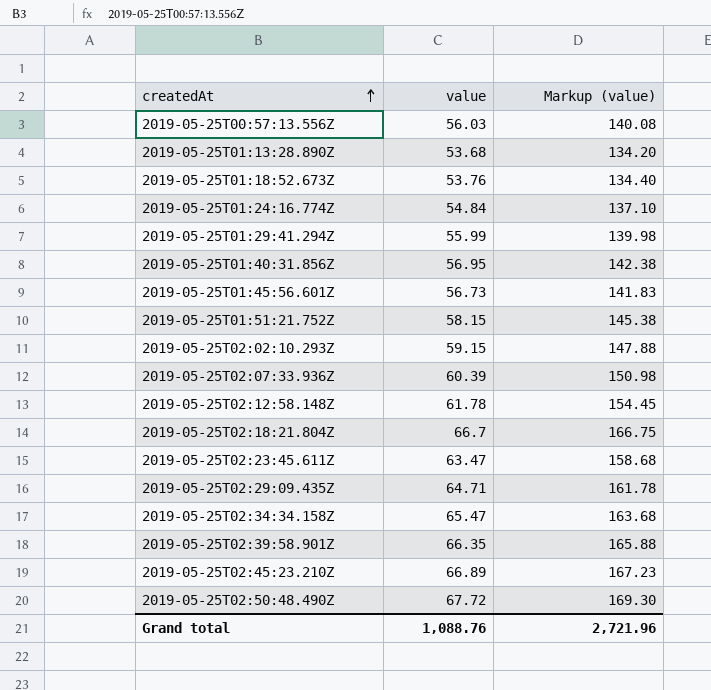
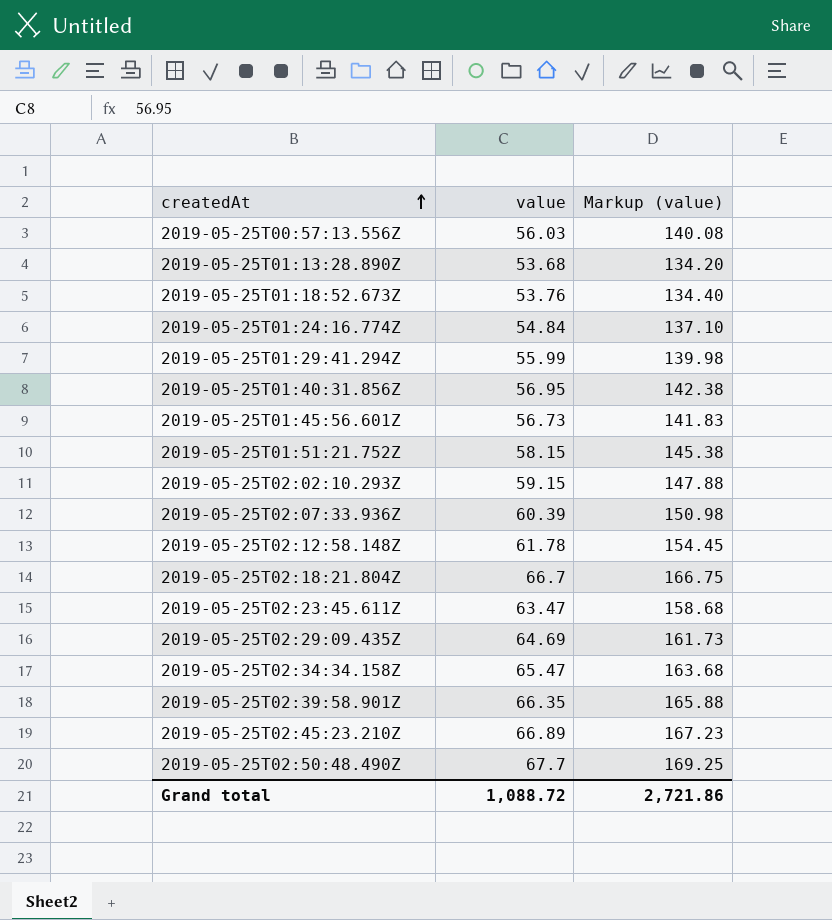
2019-05-25T02:29:09.435Z | value: 64.71 -> 64.69
2019-05-25T02:29:09.435Z | Markup (value): 161.78 -> 161.73
2019-05-25T02:50:48.490Z | value: 67.72 -> 67.7
2019-05-25T02:50:48.490Z | Markup (value): 169.30 -> 169.25
Grand total | value: 1,088.76 -> 1,088.72
Grand total | Markup (value): 2,721.96 -> 2,721.86

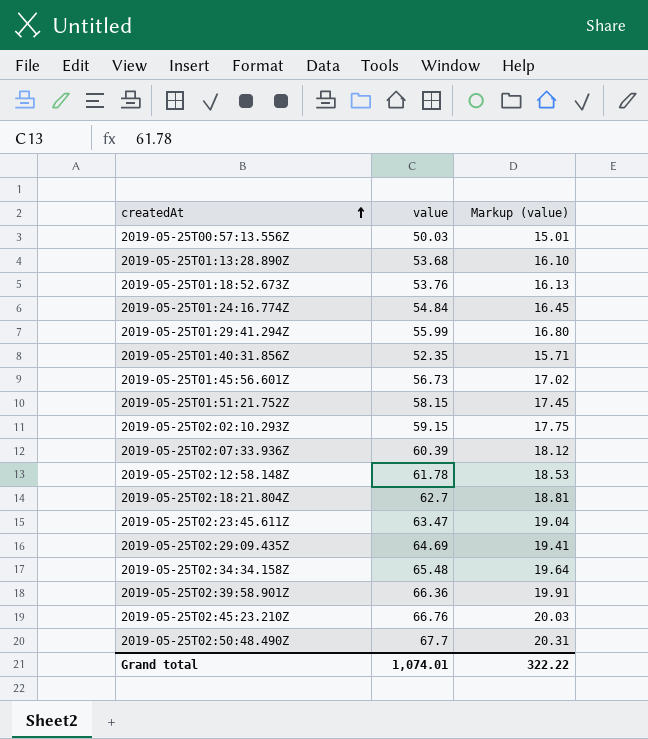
column Markup (value) | formula: [value] * 2.5 -> [value] * 0.3
2019-05-25T00:57:13.556Z | value: 56.03 -> 50.03
2019-05-25T01:40:31.856Z | value: 56.95 -> 52.35
2019-05-25T02:18:21.804Z | value: 66.7 -> 62.7
2019-05-25T02:34:34.158Z | value: 65.47 -> 65.48
2019-05-25T02:39:58.901Z | value: 66.35 -> 66.36
2019-05-25T02:45:23.210Z | value: 66.89 -> 66.76
Grand total | value: 1,088.72 -> 1,074.01
Grand total | Markup (value): 2,721.86 -> 322.22

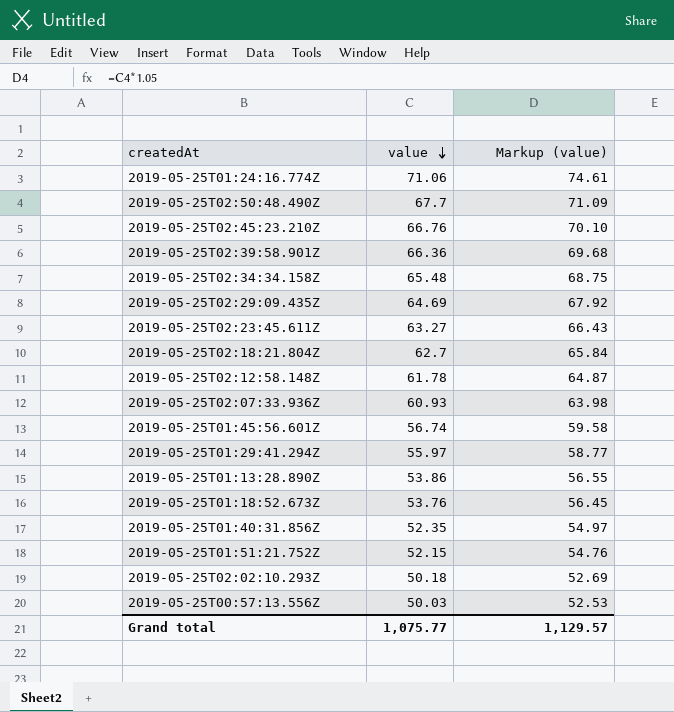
row order: createdAt ascending -> value descending
column Markup (value) | formula: [value] * 0.3 -> [value] * 1.05
2019-05-25T01:24:16.774Z | value: 54.84 -> 71.06
2019-05-25T02:23:45.611Z | value: 63.47 -> 63.27
2019-05-25T02:07:33.936Z | value: 60.39 -> 60.93
2019-05-25T01:45:56.601Z | value: 56.73 -> 56.74
2019-05-25T01:29:41.294Z | value: 55.99 -> 55.97
2019-05-25T01:13:28.890Z | value: 53.68 -> 53.86
2019-05-25T01:51:21.752Z | value: 58.15 -> 52.15
2019-05-25T02:02:10.293Z | value: 59.15 -> 50.18
Grand total | value: 1,074.01 -> 1,075.77
Grand total | Markup (value): 322.22 -> 1,129.57

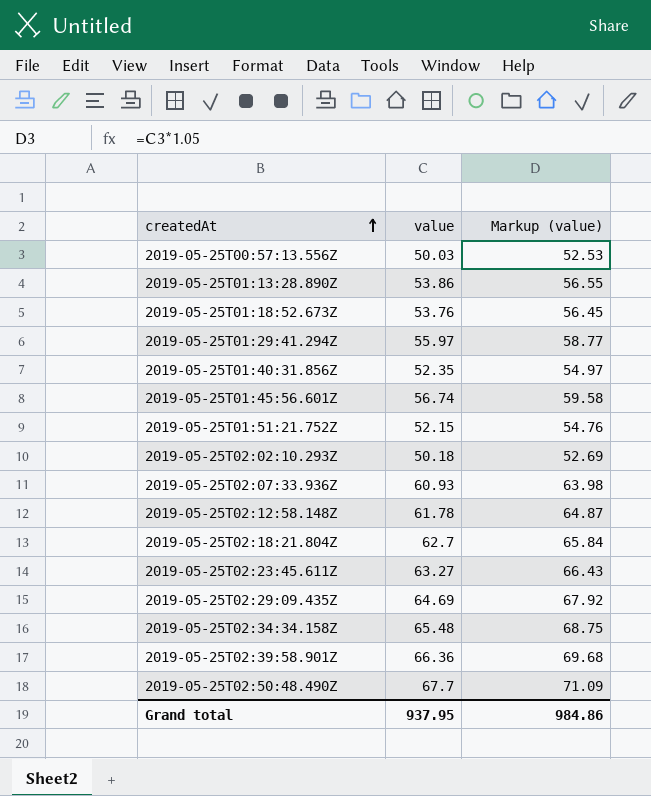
row order: value descending -> createdAt ascending
row 2019-05-25T01:24:16.774Z: 71.06 | 74.61 -> none
row 2019-05-25T02:45:23.210Z: 66.76 | 70.10 -> none
Grand total | value: 1,075.77 -> 937.95
Grand total | Markup (value): 1,129.57 -> 984.86

